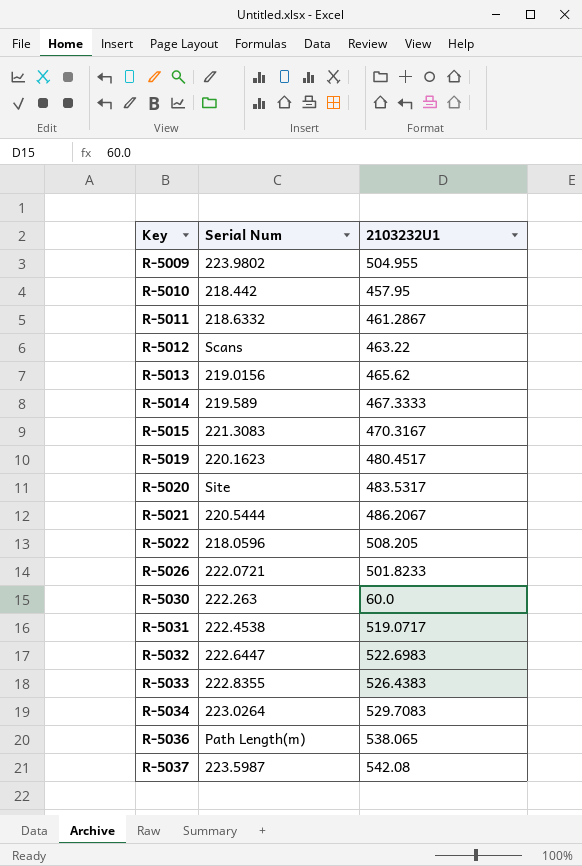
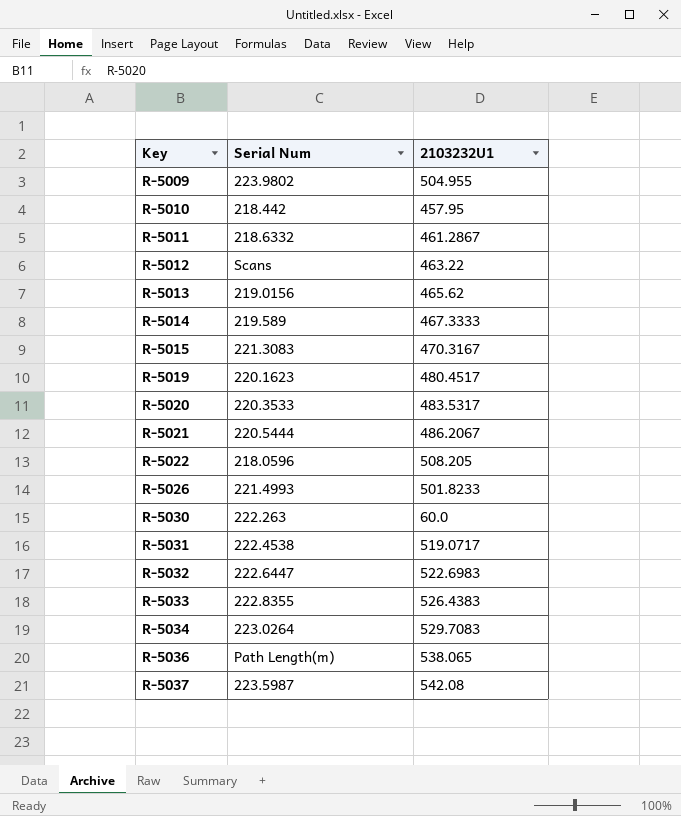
R-5020 | Serial Num: Site -> 220.3533
R-5026 | Serial Num: 222.0721 -> 221.4993

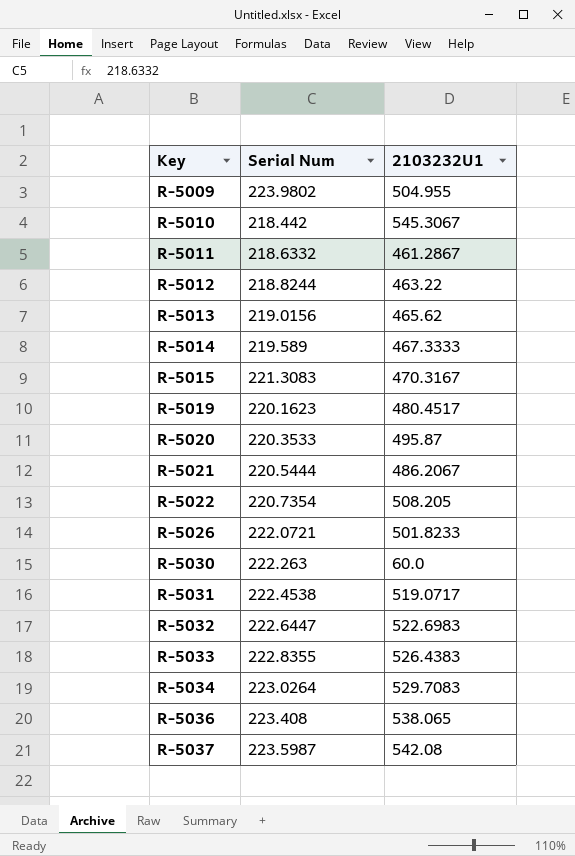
R-5010 | 2103232U1: 457.95 -> 545.3067
R-5012 | Serial Num: Scans -> 218.8244
R-5020 | 2103232U1: 483.5317 -> 495.87
R-5022 | Serial Num: 218.0596 -> 220.7354
R-5026 | Serial Num: 221.4993 -> 222.0721
R-5036 | Serial Num: Path Length(m) -> 223.408

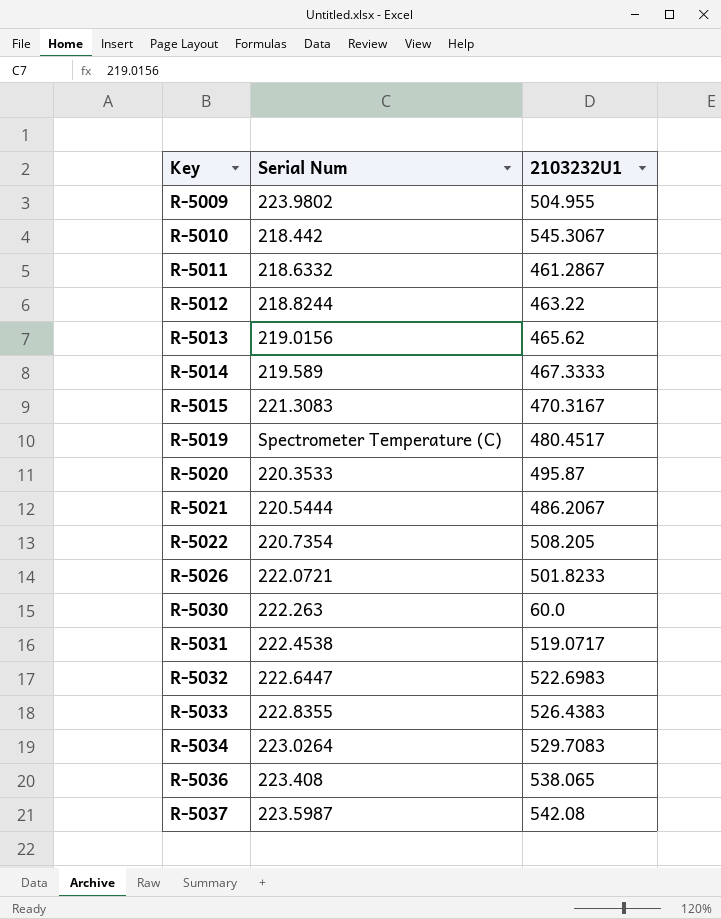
R-5019 | Serial Num: 220.1623 -> Spectrometer Temperature (C)

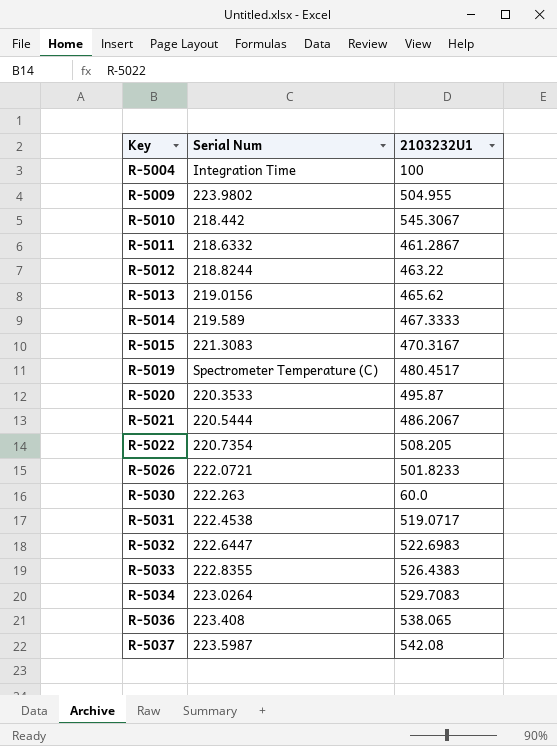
row R-5004: none -> Integration Time | 100

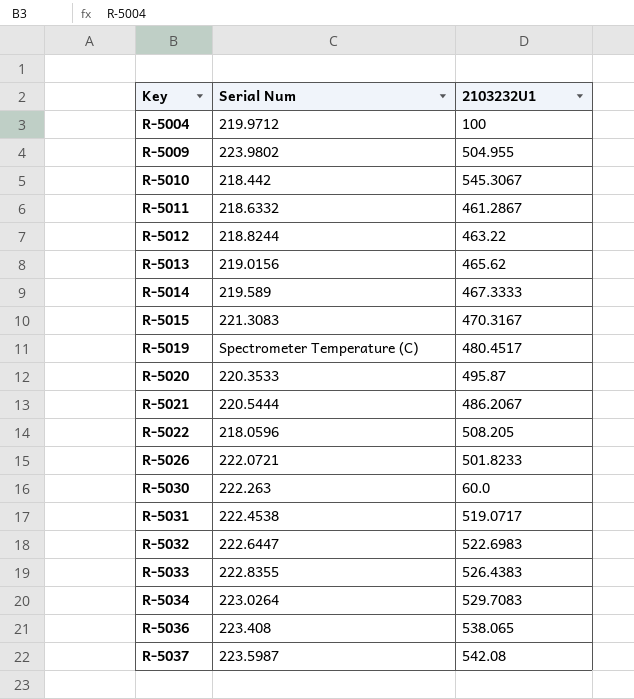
R-5004 | Serial Num: Integration Time -> 219.9712
R-5022 | Serial Num: 220.7354 -> 218.0596

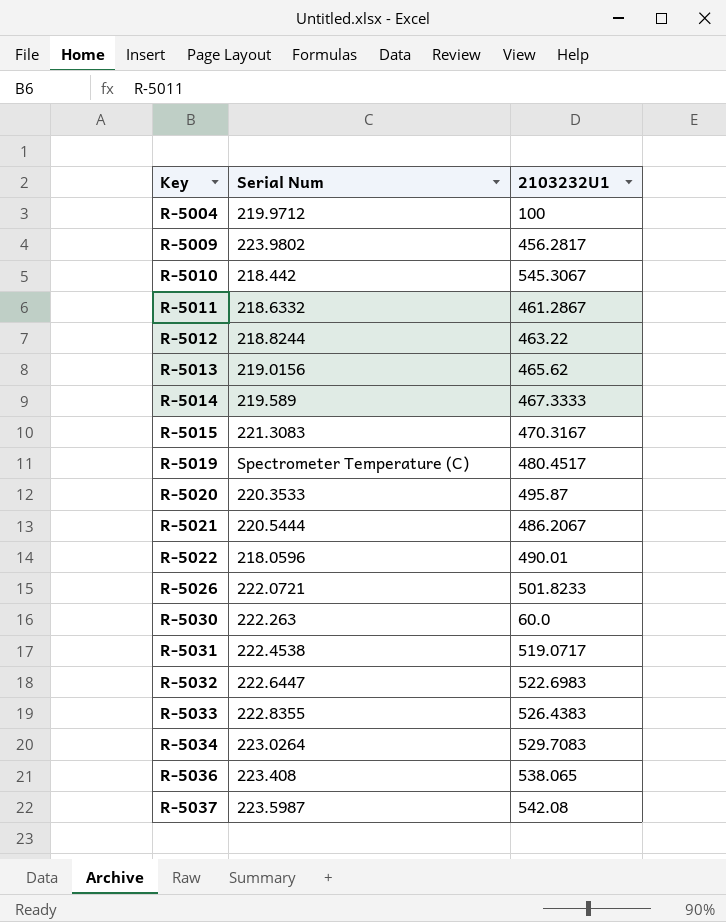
R-5009 | 2103232U1: 504.955 -> 456.2817
R-5022 | 2103232U1: 508.205 -> 490.01

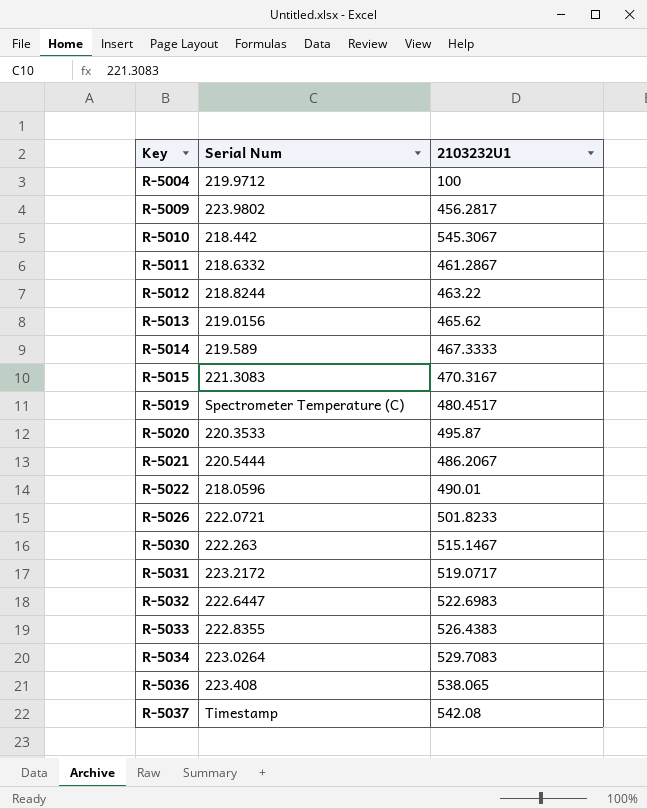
R-5030 | 2103232U1: 60.0 -> 515.1467
R-5031 | Serial Num: 222.4538 -> 223.2172
R-5037 | Serial Num: 223.5987 -> Timestamp

